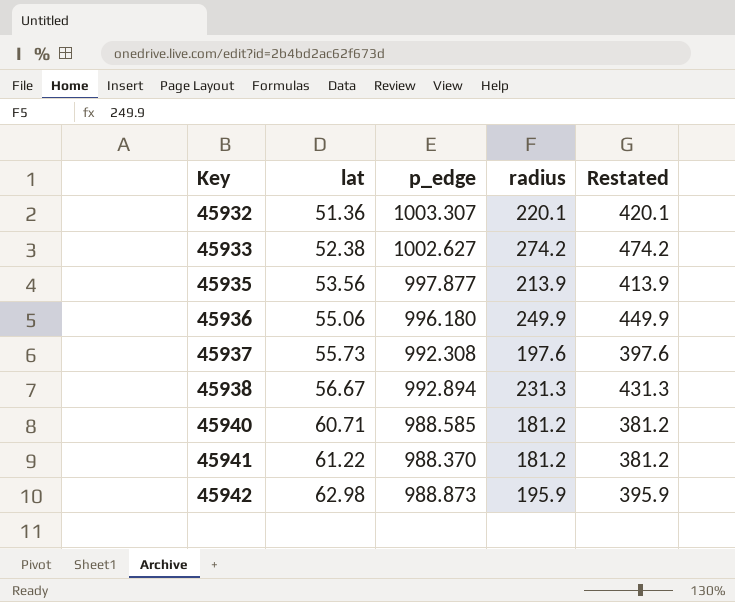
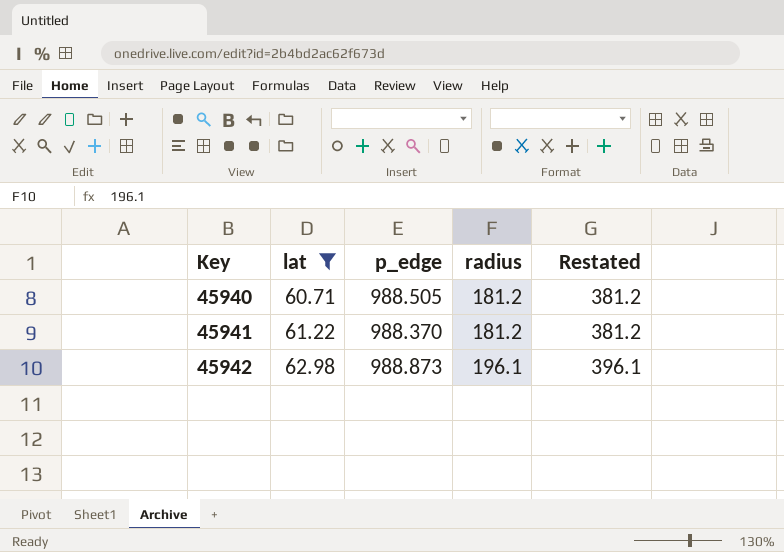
filter: none -> lat >= 60.71
45940 | p_edge: 988.585 -> 988.505
45942 | radius: 195.9 -> 196.1
45942 | Restated: 395.9 -> 396.1

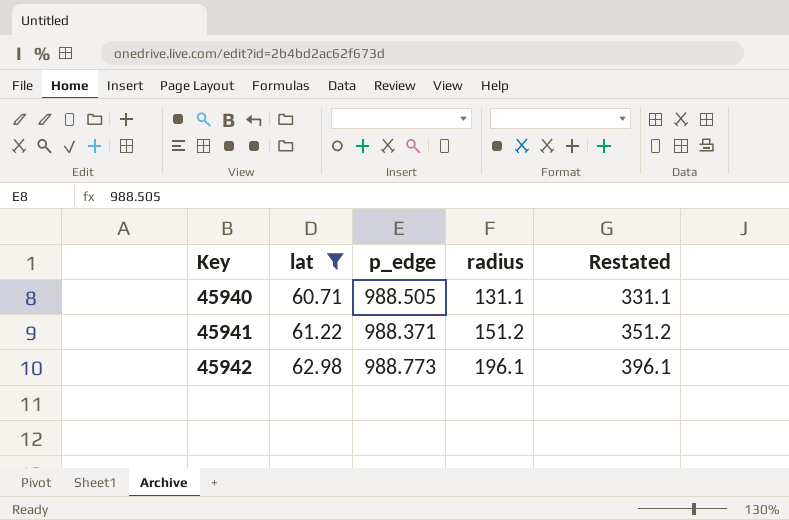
45940 | radius: 181.2 -> 131.1
45940 | Restated: 381.2 -> 331.1
45941 | p_edge: 988.370 -> 988.371
45941 | radius: 181.2 -> 151.2
45941 | Restated: 381.2 -> 351.2
45942 | p_edge: 988.873 -> 988.773

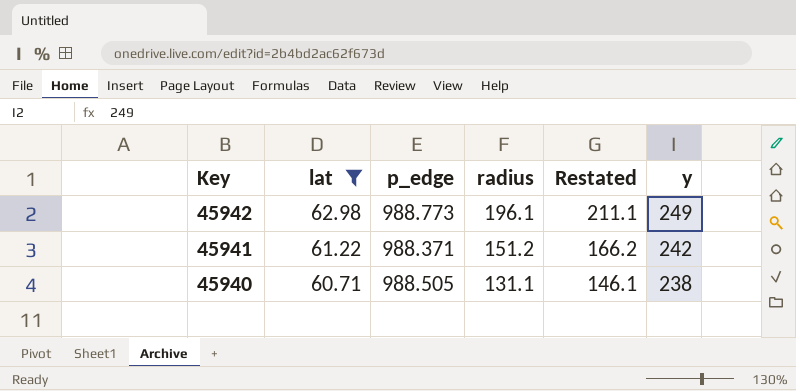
row order: Key ascending -> Key descending
column Restated | formula: [radius] + 200 -> [radius] + 15
column y | position: none -> 6

